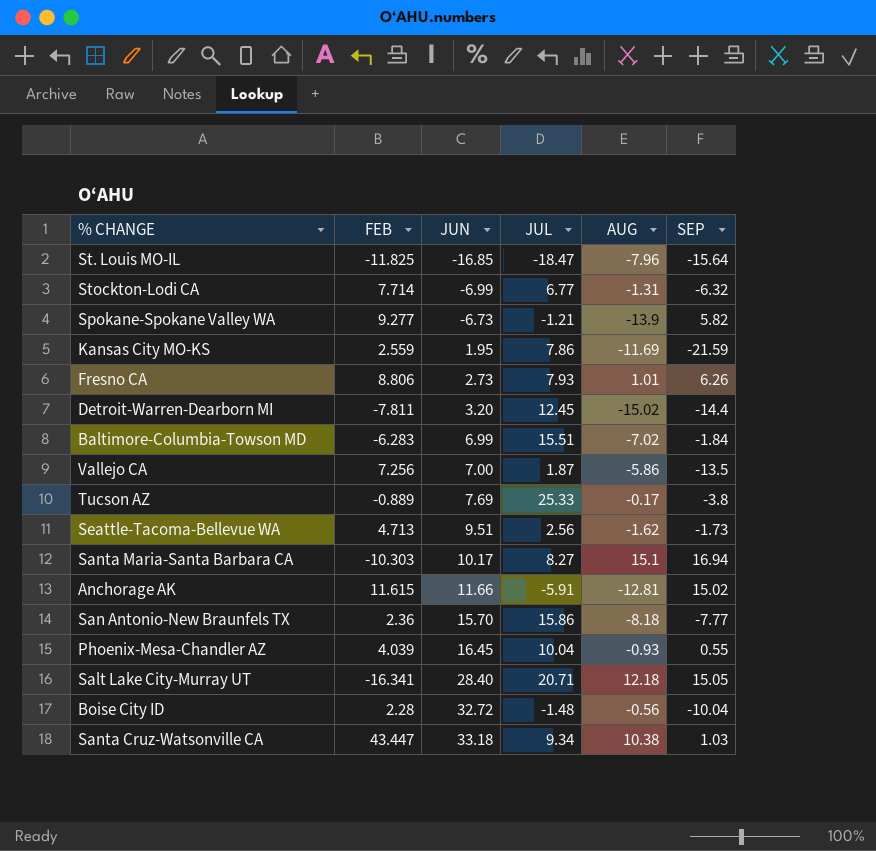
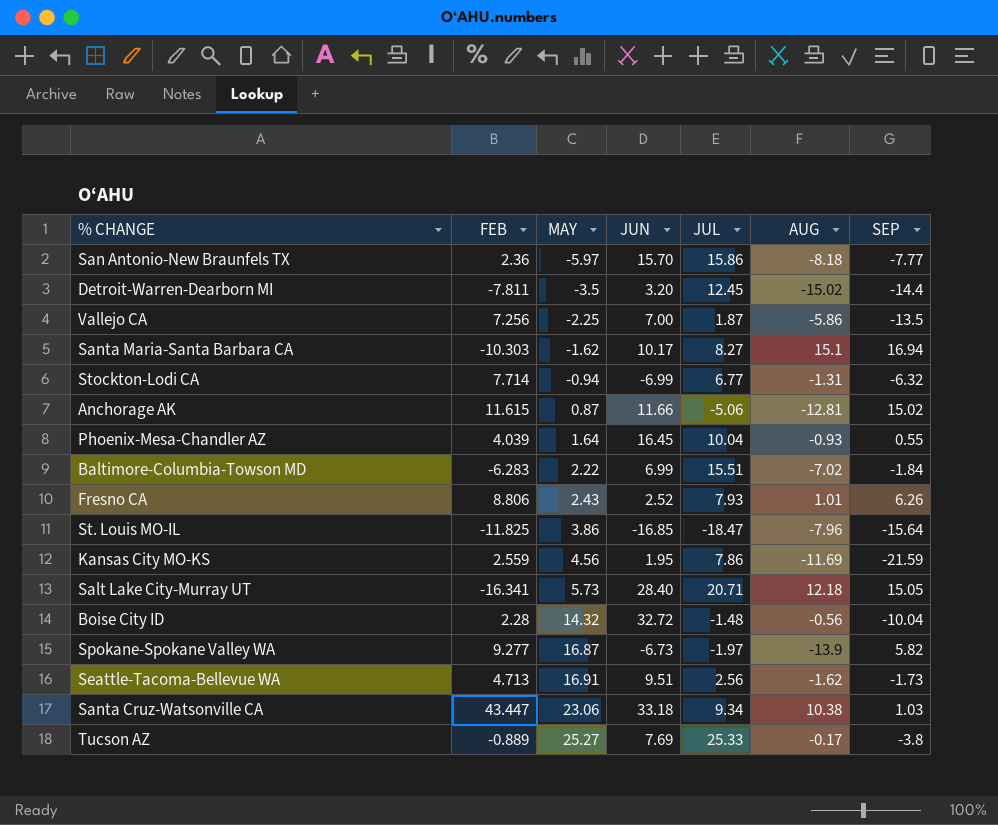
row order: JUN ascending -> MAY ascending
column MAY | position: none -> 3
Anchorage AK | JUL: -5.91 -> -5.06
Fresno CA | JUN: 2.73 -> 2.52
Spokane-Spokane Valley WA | JUL: -1.21 -> -1.97

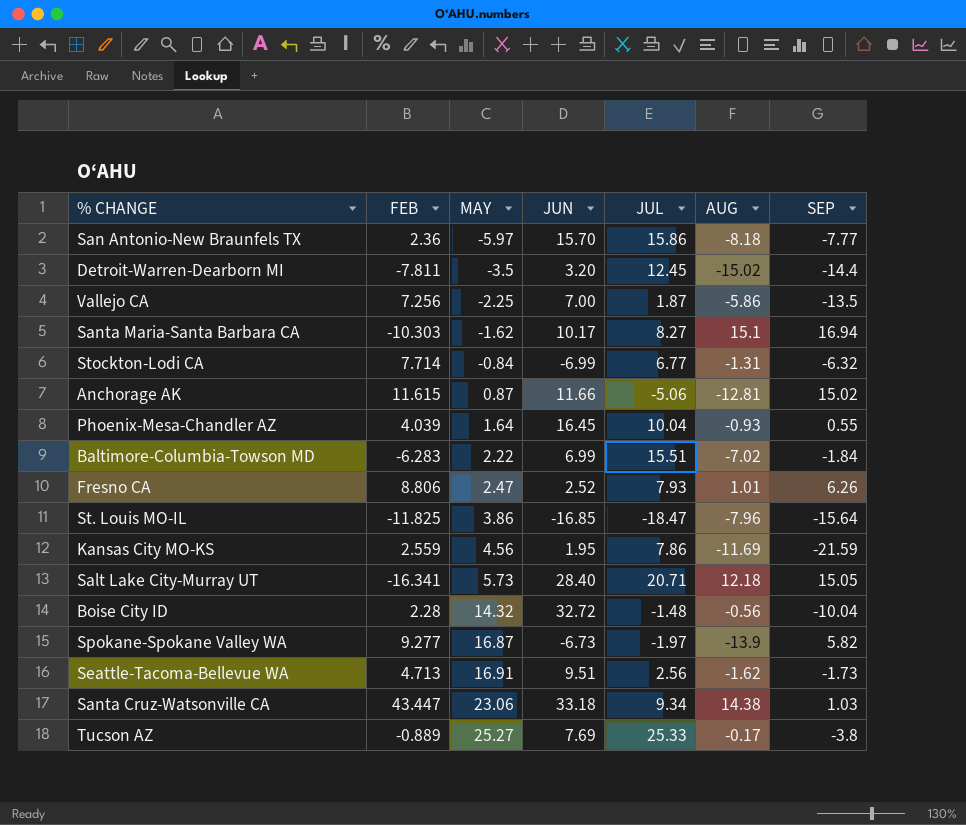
Stockton-Lodi CA | MAY: -0.94 -> -0.84
Fresno CA | MAY: 2.43 -> 2.47
Santa Cruz-Watsonville CA | AUG: 10.38 -> 14.38

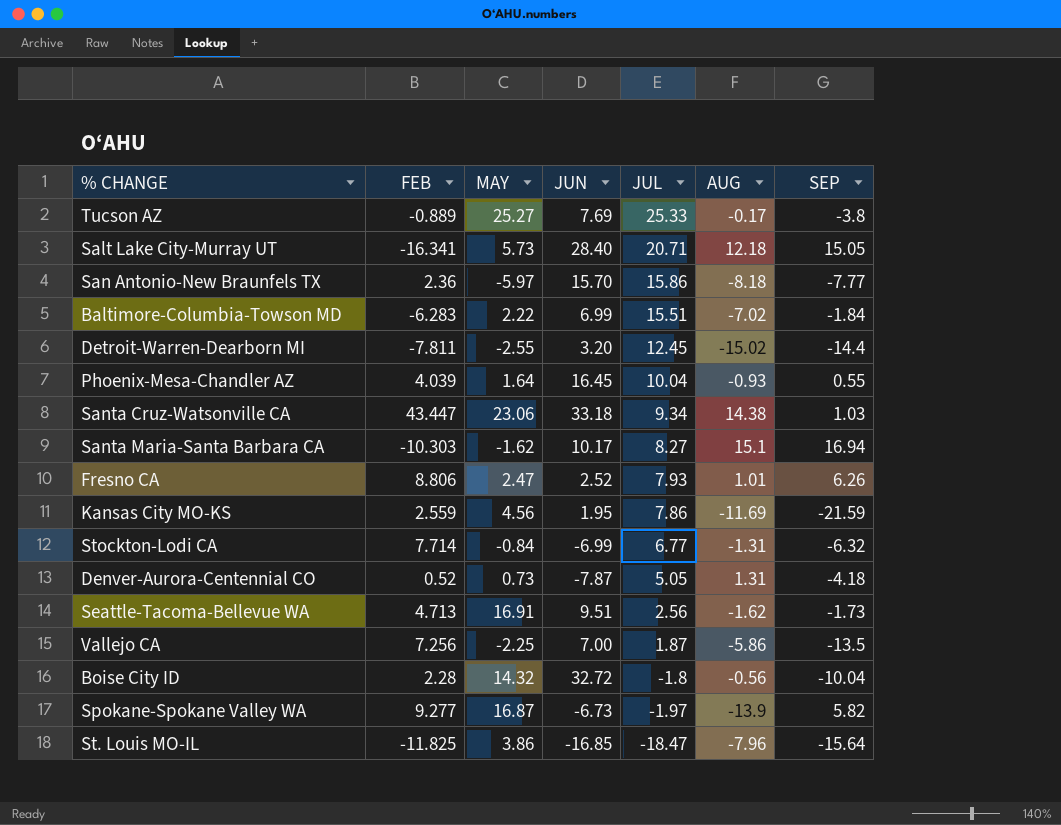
row order: MAY ascending -> JUL descending
row Anchorage AK: 11.615 | 0.87 | 11.66 | -5.06 | -12.81 | 15.02 -> none
Detroit-Warren-Dearborn MI | MAY: -3.5 -> -2.55
row Denver-Aurora-Centennial CO: none -> 0.52 | 0.73 | -7.87 | 5.05 | 1.31 | -4.18
Boise City ID | JUL: -1.48 -> -1.8

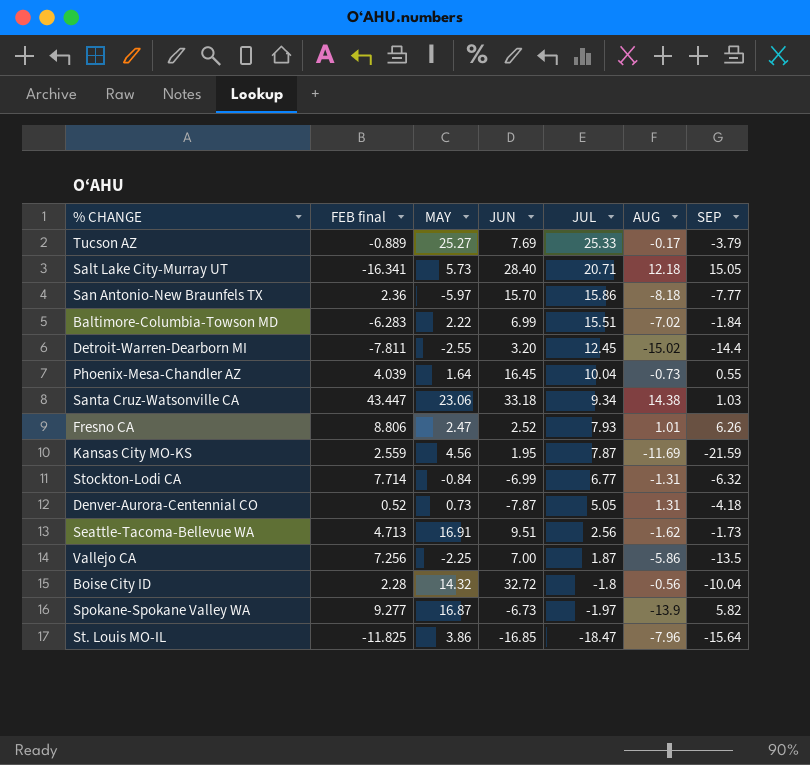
column name: FEB -> FEB final
row Santa Maria-Santa Barbara CA: -10.303 | -1.62 | 10.17 | 8.27 | 15.1 | 16.94 -> none
Tucson AZ | SEP: -3.8 -> -3.79
Phoenix-Mesa-Chandler AZ | AUG: -0.93 -> -0.73
Kansas City MO-KS | JUL: 7.86 -> 7.87

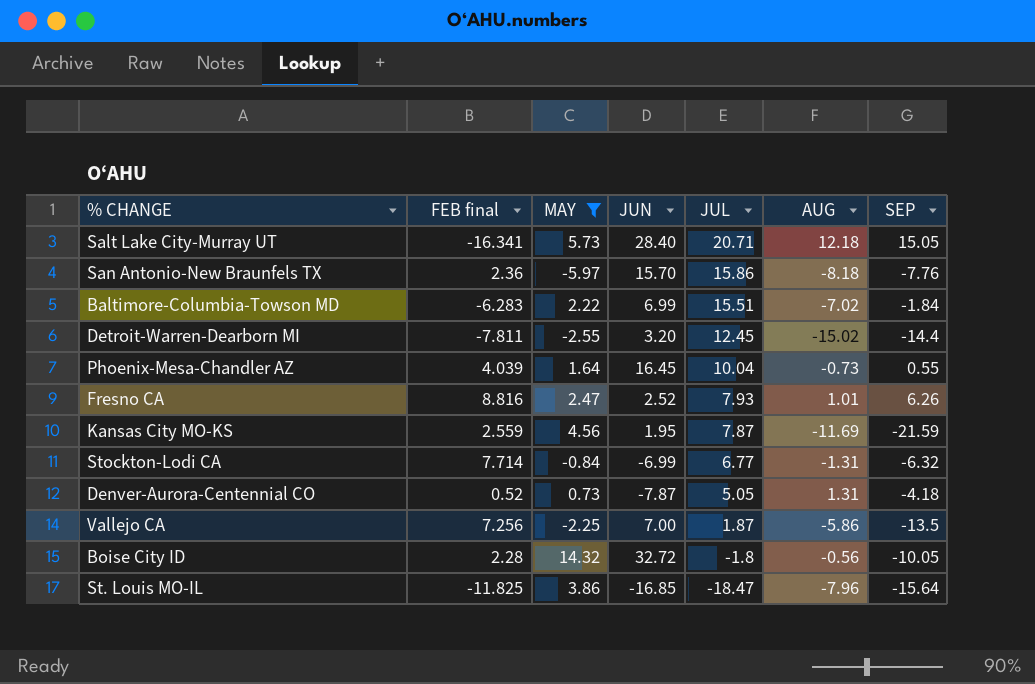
filter: none -> MAY <= 14.32
San Antonio-New Braunfels TX | SEP: -7.77 -> -7.76
Fresno CA | FEB final: 8.806 -> 8.816
Boise City ID | SEP: -10.04 -> -10.05

